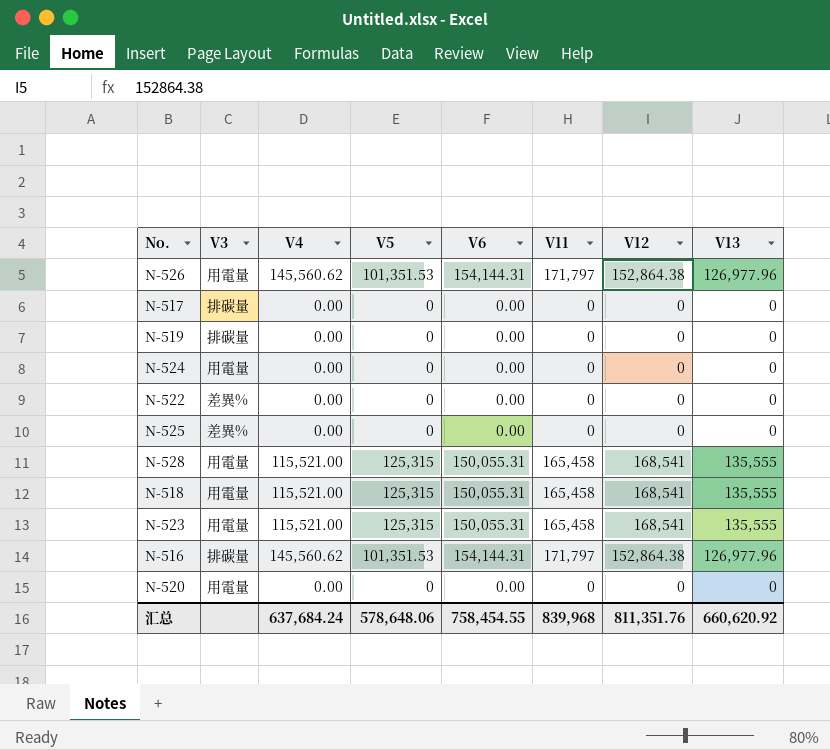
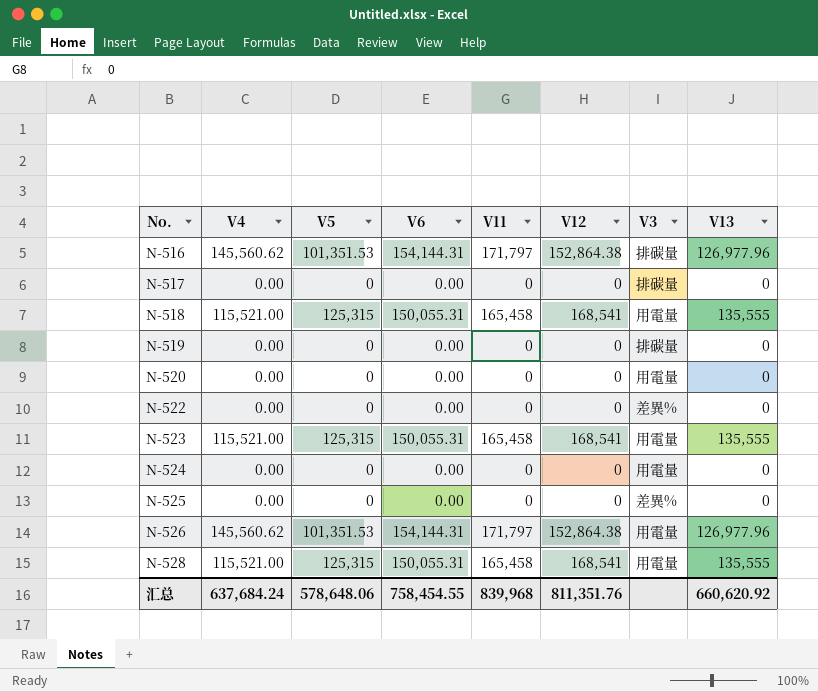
row order: none -> No. ascending
column V3 | position: 2 -> 7

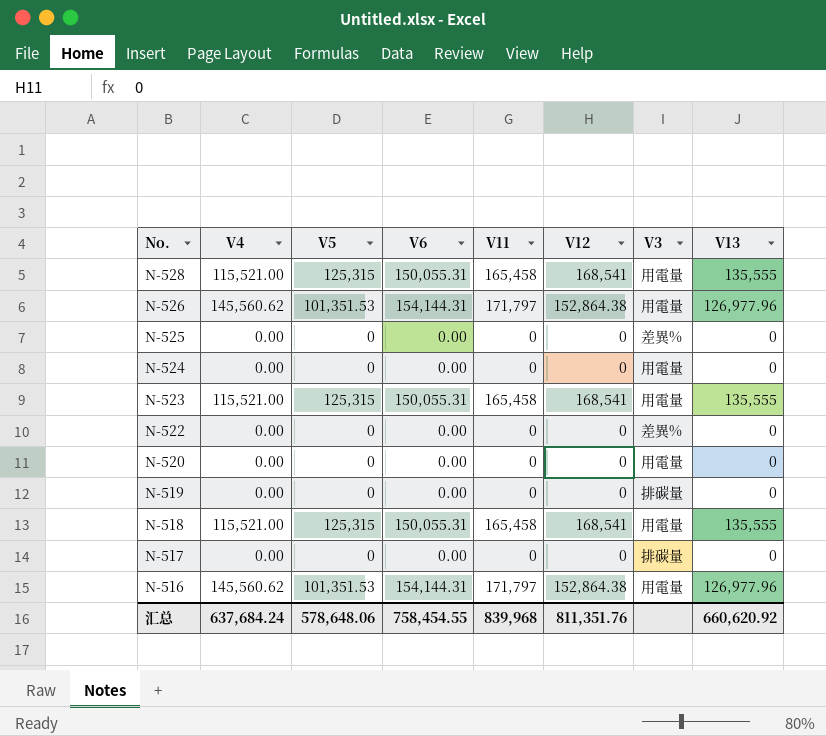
row order: No. ascending -> No. descending
N-516 | V3: 排碳量 -> 用電量

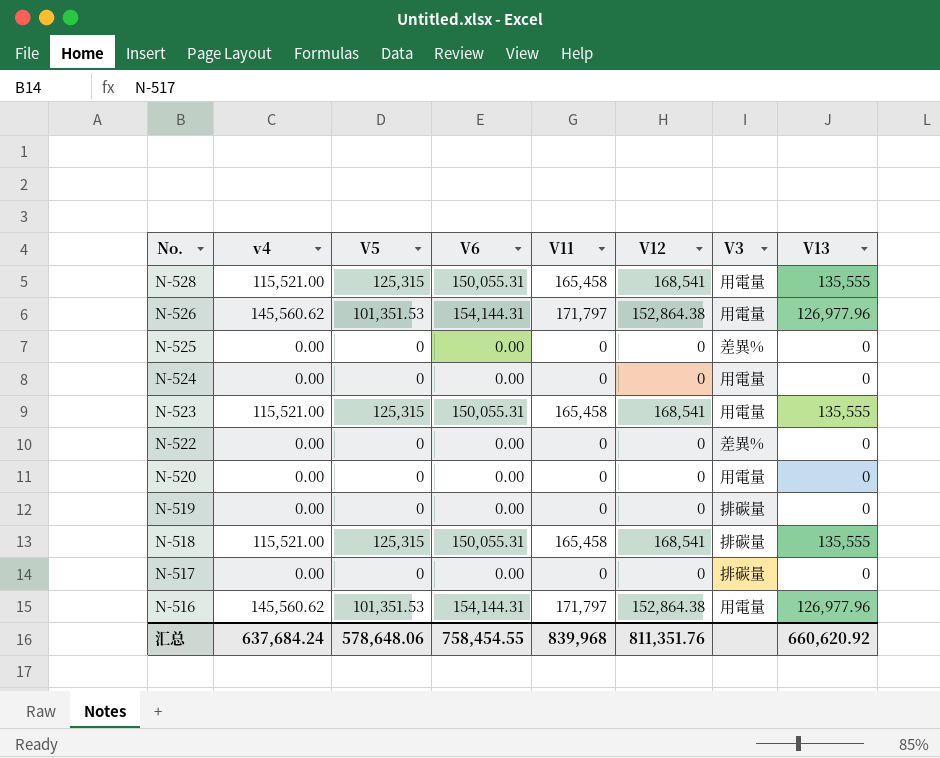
column name: V4 -> v4
N-518 | V3: 用電量 -> 排碳量

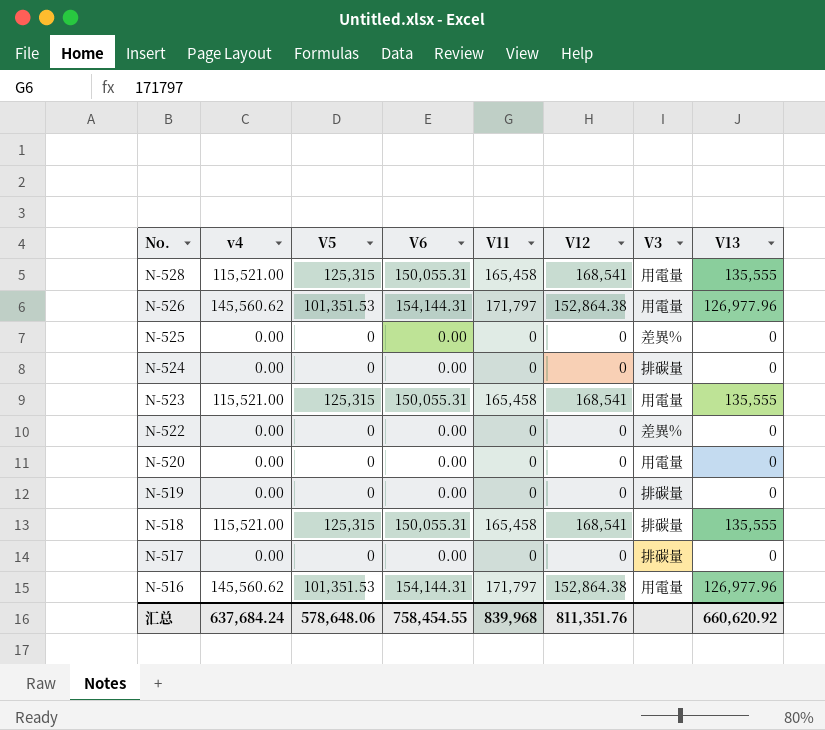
N-524 | V3: 用電量 -> 排碳量

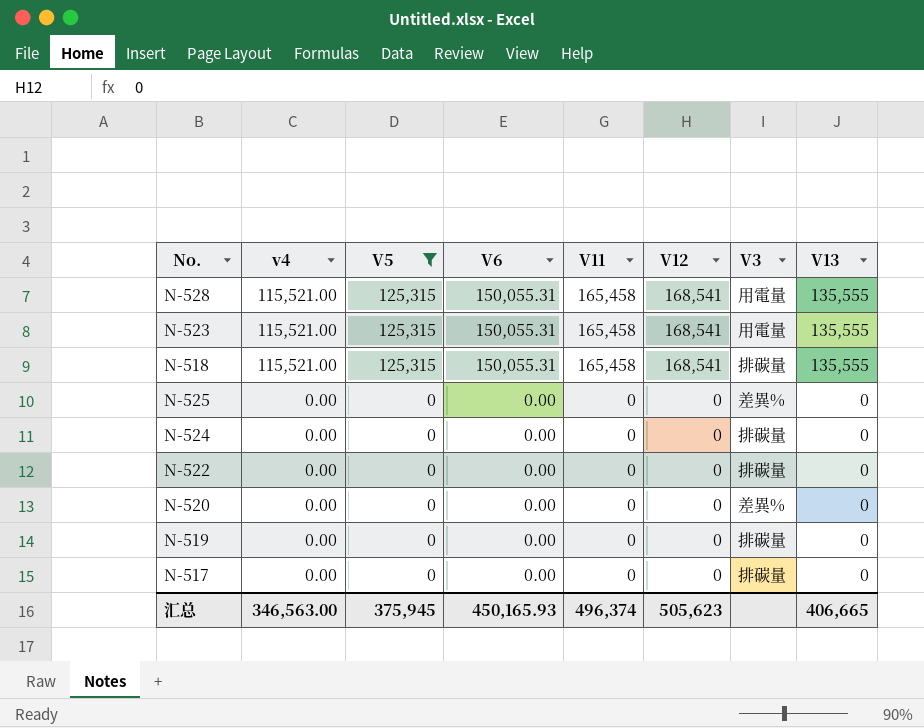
filter: none -> V5 != 101,351.53
row order: No. descending -> v4 descending
N-522 | V3: 差異% -> 排碳量
N-520 | V3: 用電量 -> 差異%
汇总 | v4: 637,684.24 -> 346,563.00
汇总 | V5: 578,648.06 -> 375,945
汇总 | V6: 758,454.55 -> 450,165.93
汇总 | V11: 839,968 -> 496,374
汇总 | V12: 811,351.76 -> 505,623
汇总 | V13: 660,620.92 -> 406,665

